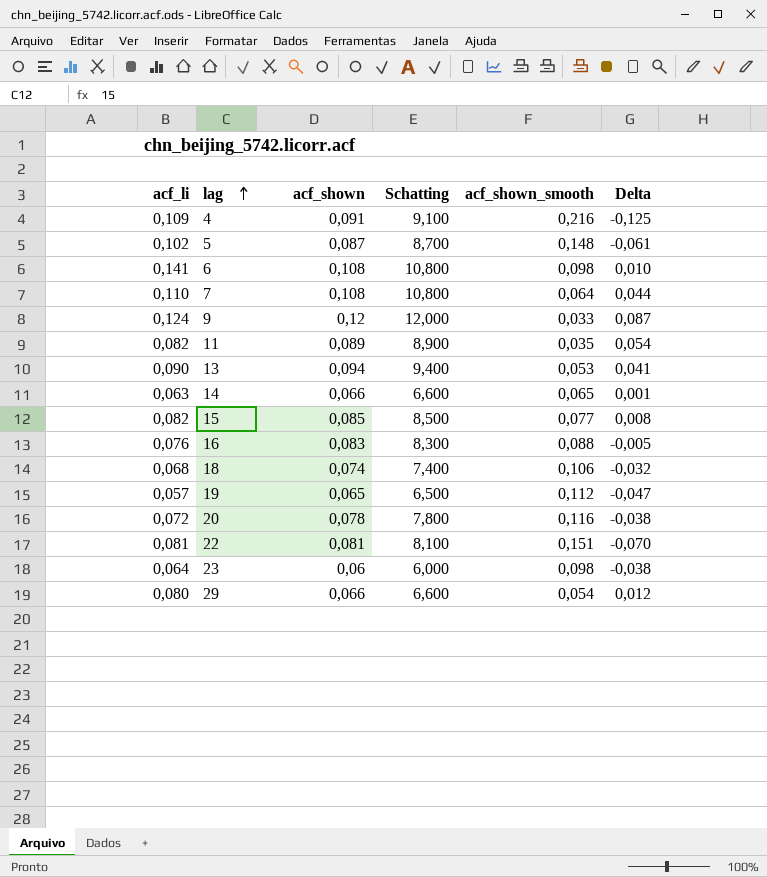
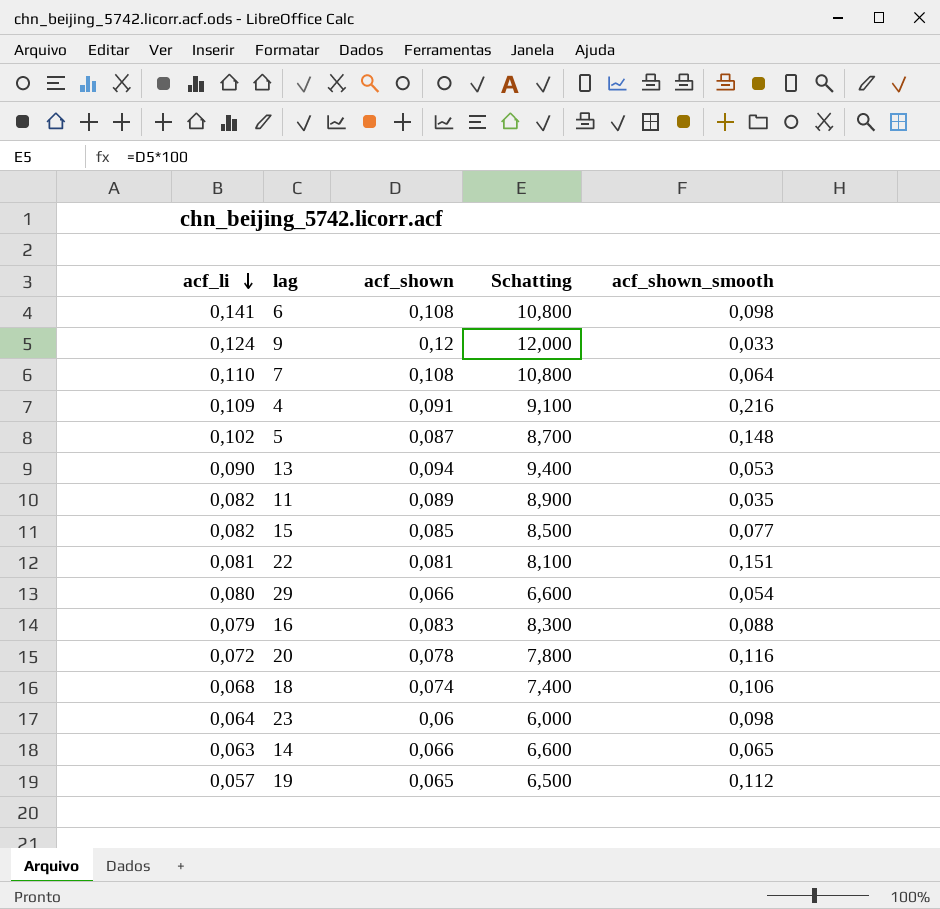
row order: lag ascending -> acf_li descending
column Delta | formula: [acf_shown] - [acf_shown_smooth] -> none
16 | acf_li: 0,076 -> 0,079

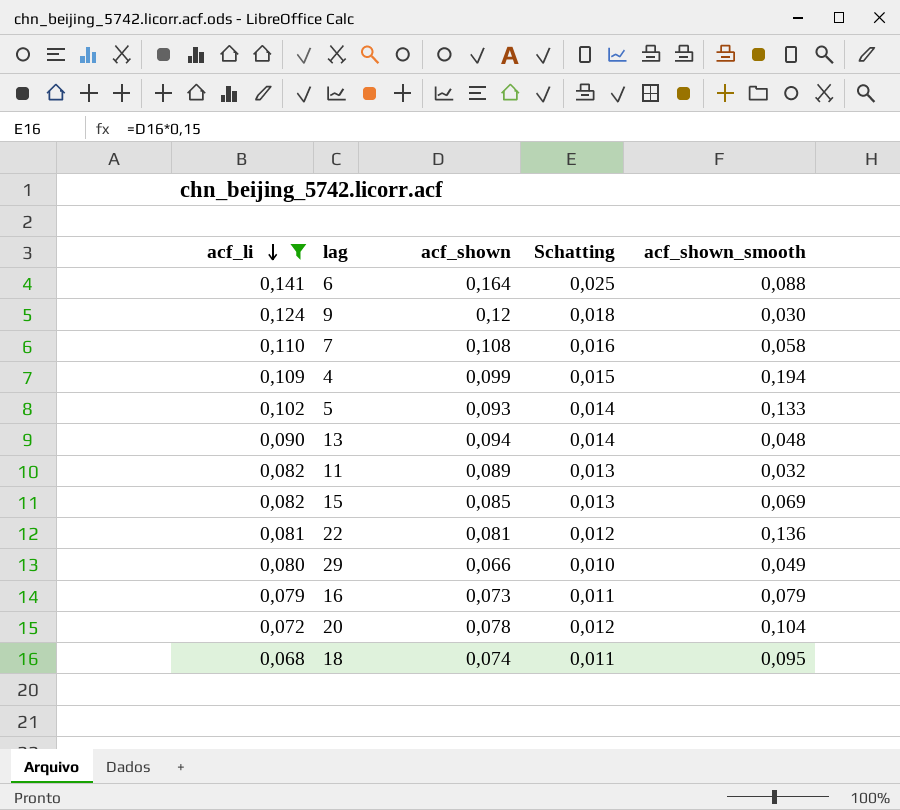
filter: none -> acf_li >= 0,068
column Schatting | formula: [acf_shown] * 100 -> [acf_shown] * 0,15
6 | acf_shown: 0,108 -> 0,164
6 | acf_shown_smooth: 0,098 -> 0,088
9 | acf_shown_smooth: 0,033 -> 0,030
7 | acf_shown_smooth: 0,064 -> 0,058
4 | acf_shown: 0,091 -> 0,099
4 | acf_shown_smooth: 0,216 -> 0,194
5 | acf_shown: 0,087 -> 0,093
5 | acf_shown_smooth: 0,148 -> 0,133
13 | acf_shown_smooth: 0,053 -> 0,048
11 | acf_shown_smooth: 0,035 -> 0,032
15 | acf_shown_smooth: 0,077 -> 0,069
22 | acf_shown_smooth: 0,151 -> 0,136
29 | acf_shown_smooth: 0,054 -> 0,049
16 | acf_shown: 0,083 -> 0,073
16 | acf_shown_smooth: 0,088 -> 0,079
20 | acf_shown_smooth: 0,116 -> 0,104
18 | acf_shown_smooth: 0,106 -> 0,095

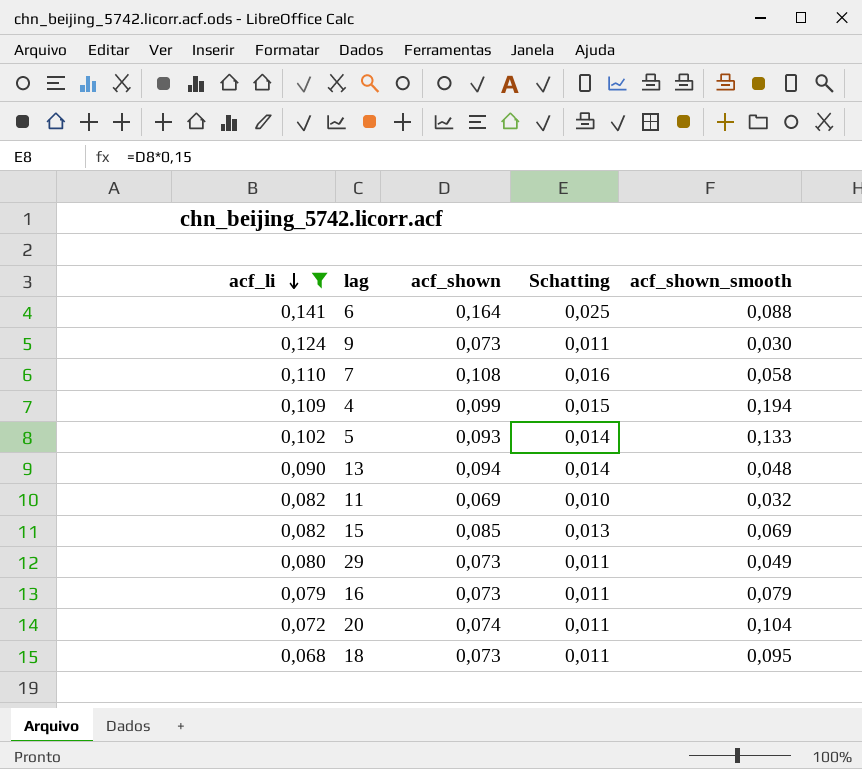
row 22: 0,081 | 0,081 | 0,012 | 0,136 -> none
9 | acf_shown: 0,12 -> 0,073
9 | Schatting: 0,018 -> 0,011
11 | acf_shown: 0,089 -> 0,069
11 | Schatting: 0,013 -> 0,010
29 | acf_shown: 0,066 -> 0,073
29 | Schatting: 0,010 -> 0,011
20 | acf_shown: 0,078 -> 0,074
20 | Schatting: 0,012 -> 0,011
18 | acf_shown: 0,074 -> 0,073

